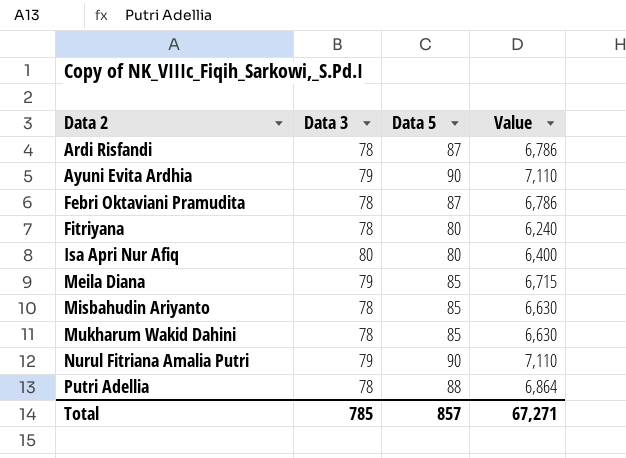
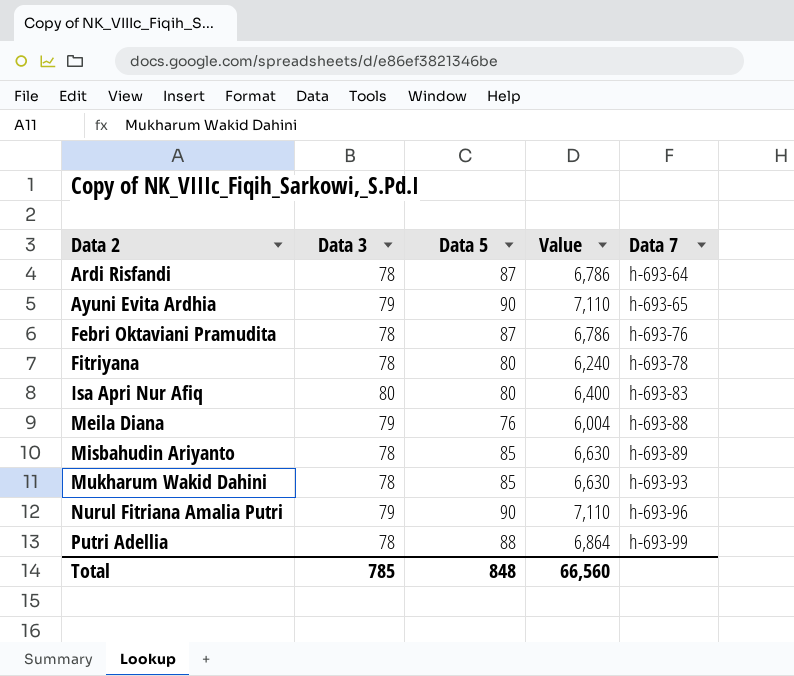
column Data 7 | position: none -> 5
Meila Diana | Data 5: 85 -> 76
Meila Diana | Value: 6,715 -> 6,004
Total | Data 5: 857 -> 848
Total | Value: 67,271 -> 66,560

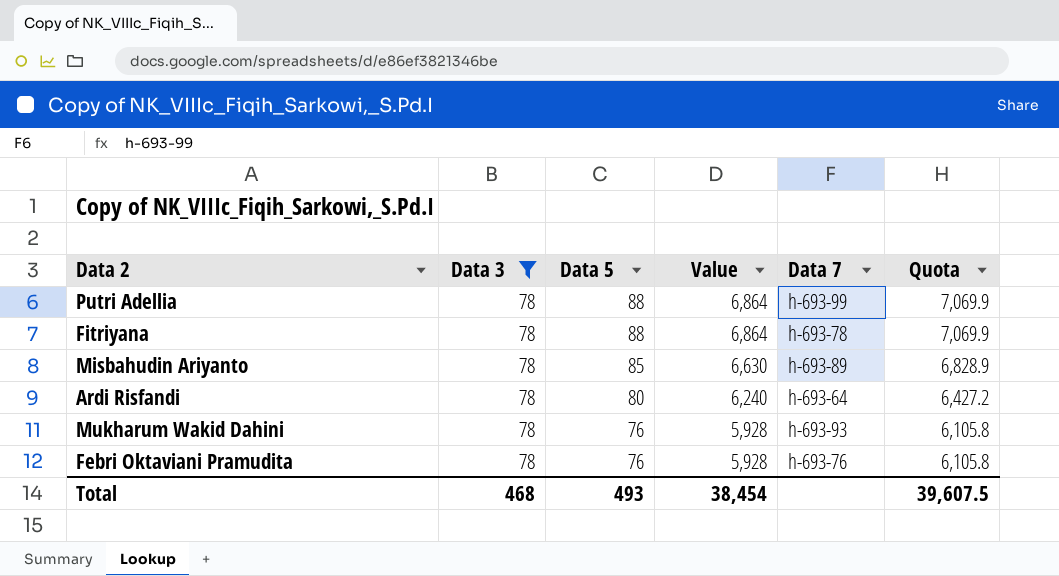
filter: none -> Data 3 = 78
row order: Data 2 ascending -> Data 5 descending
column Quota | formula: none -> [Value] * 1.03
Fitriyana | Data 5: 80 -> 88
Fitriyana | Value: 6,240 -> 6,864
Ardi Risfandi | Data 5: 87 -> 80
Ardi Risfandi | Value: 6,786 -> 6,240
Mukharum Wakid Dahini | Data 5: 85 -> 76
Mukharum Wakid Dahini | Value: 6,630 -> 5,928
Febri Oktaviani Pramudita | Data 5: 87 -> 76
Febri Oktaviani Pramudita | Value: 6,786 -> 5,928
Total | Data 3: 785 -> 468
Total | Data 5: 848 -> 493
Total | Value: 66,560 -> 38,454

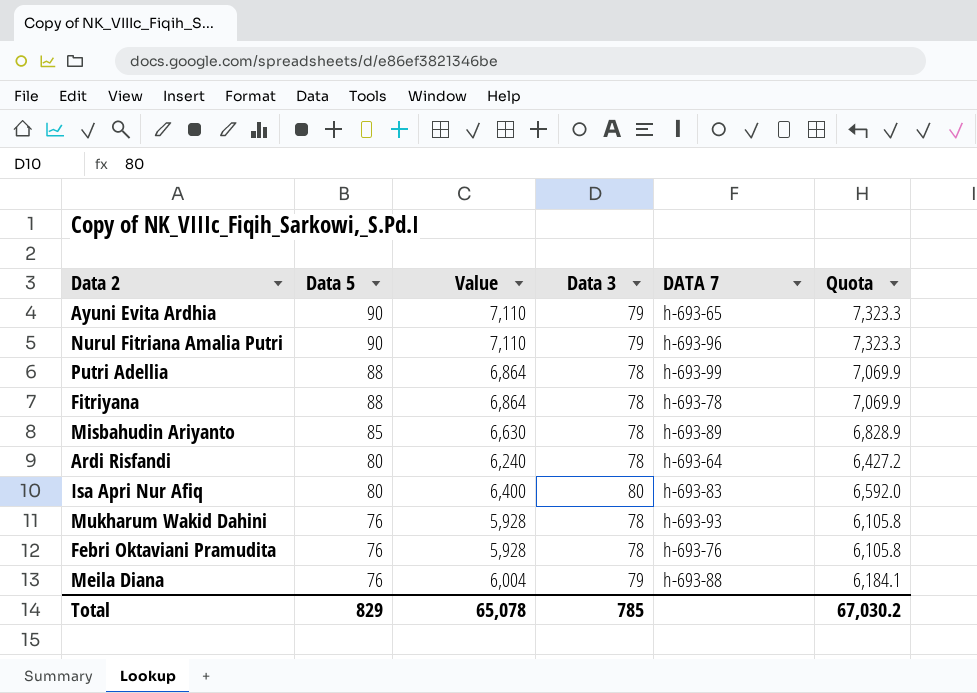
filter: Data 3 = 78 -> none
column Data 3 | position: 2 -> 4
column name: Data 7 -> DATA 7
Total | Data 5: 493 -> 829
Total | Value: 38,454 -> 65,078
Total | Data 3: 468 -> 785
Total | Quota: 39,607.5 -> 67,030.2

